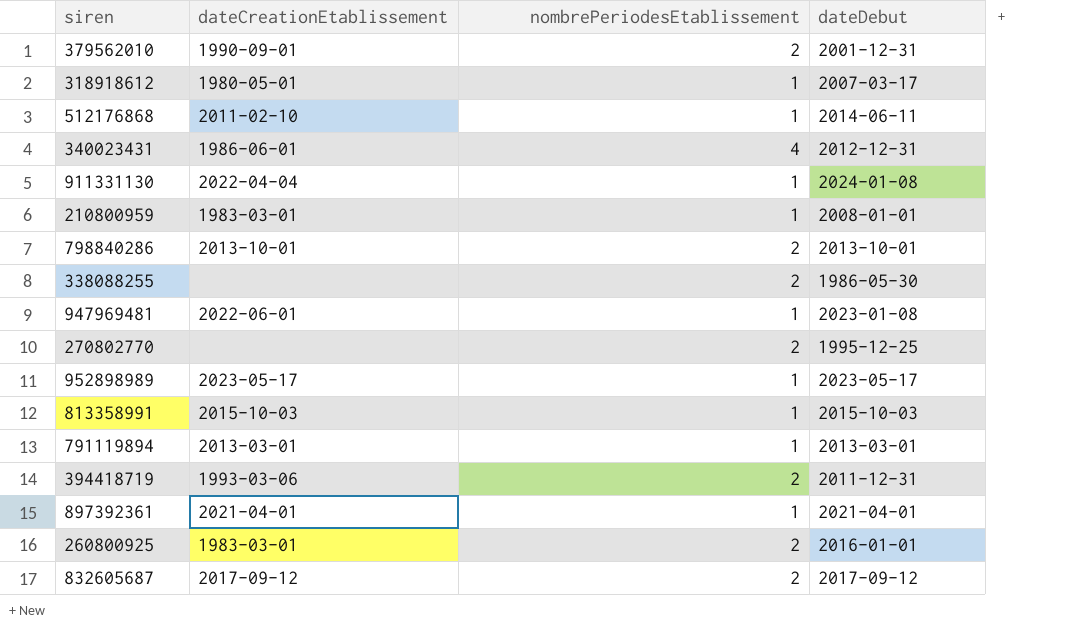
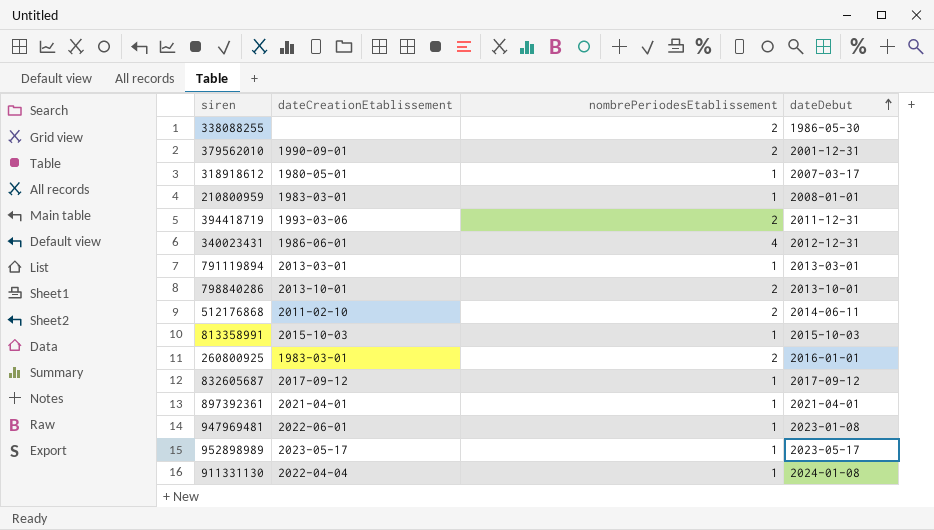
row order: none -> dateDebut ascending
row 270802770: none | 2 | 1995-12-25 -> none
512176868 | nombrePeriodesEtablissement: 1 -> 2
832605687 | nombrePeriodesEtablissement: 2 -> 1

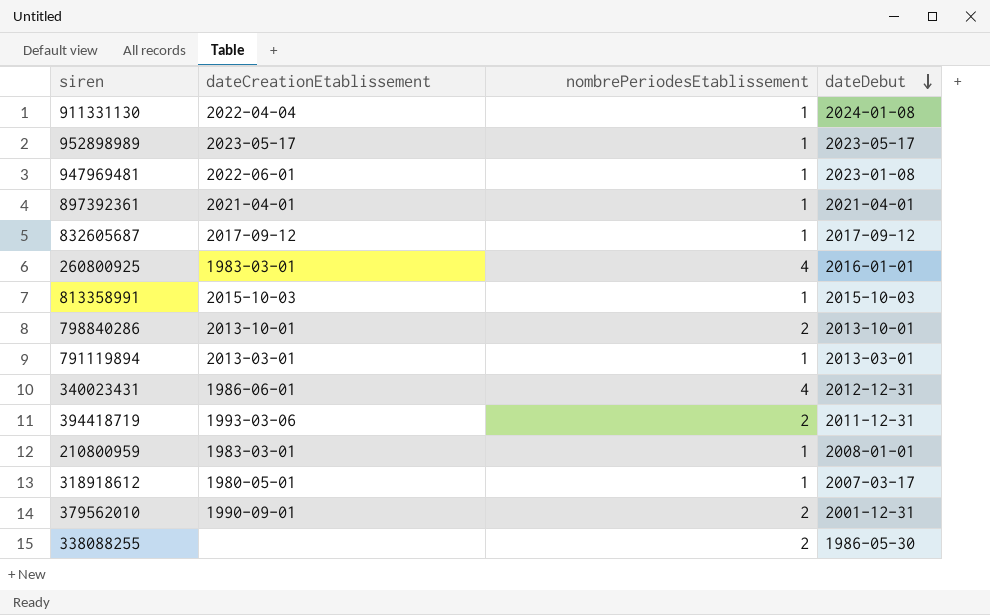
row order: dateDebut ascending -> dateDebut descending
row 512176868: 2011-02-10 | 2 | 2014-06-11 -> none
260800925 | nombrePeriodesEtablissement: 2 -> 4

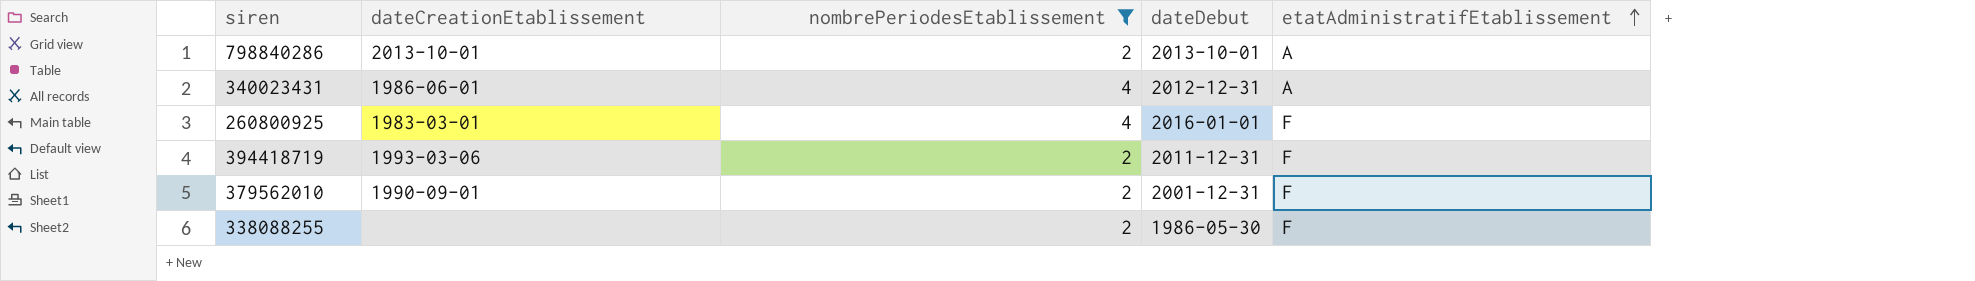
filter: none -> nombrePeriodesEtablissement != 1
row order: dateDebut descending -> etatAdministratifEtablissement ascending
column etatAdministratifEtablissement | position: none -> 5

